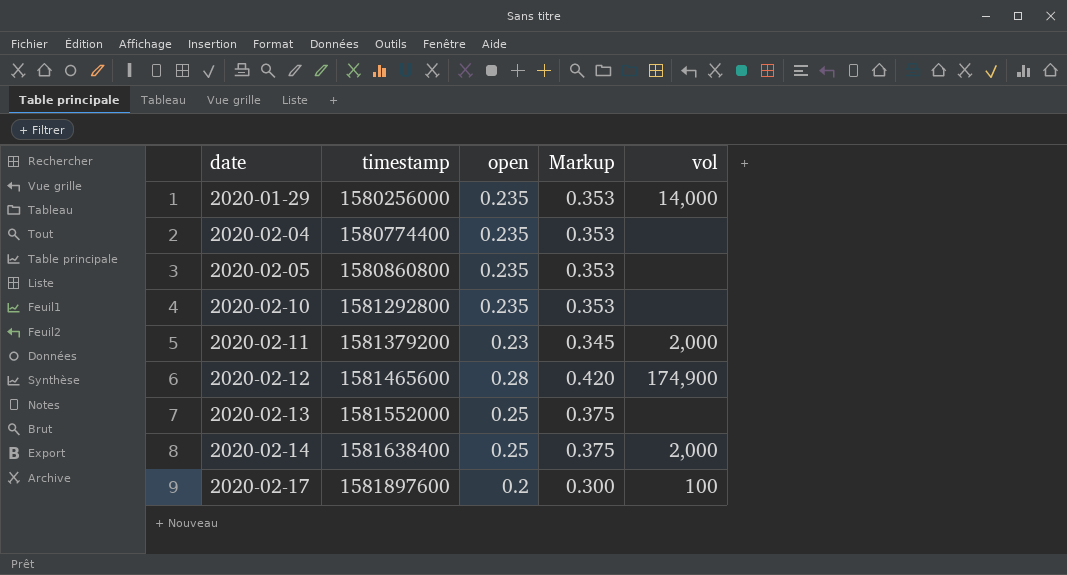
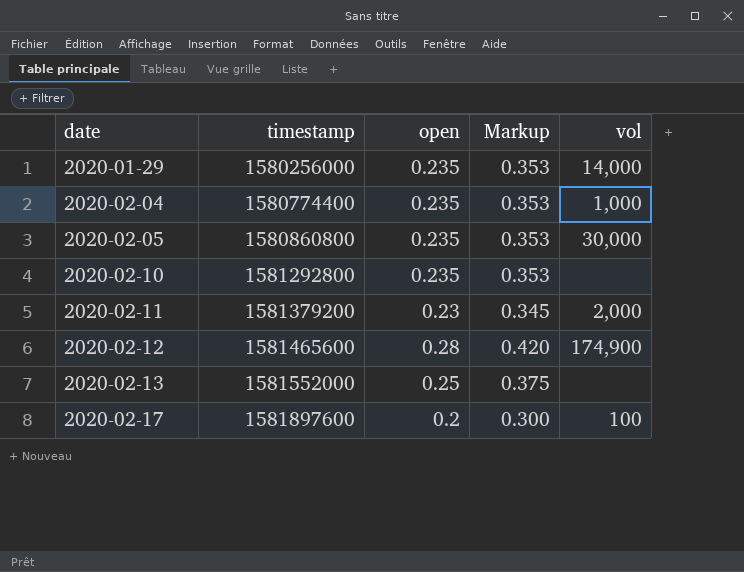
row 2020-02-14: 1581638400 | 0.25 | 0.375 | 2,000 -> none
2020-02-04 | vol: none -> 1,000
2020-02-05 | vol: none -> 30,000

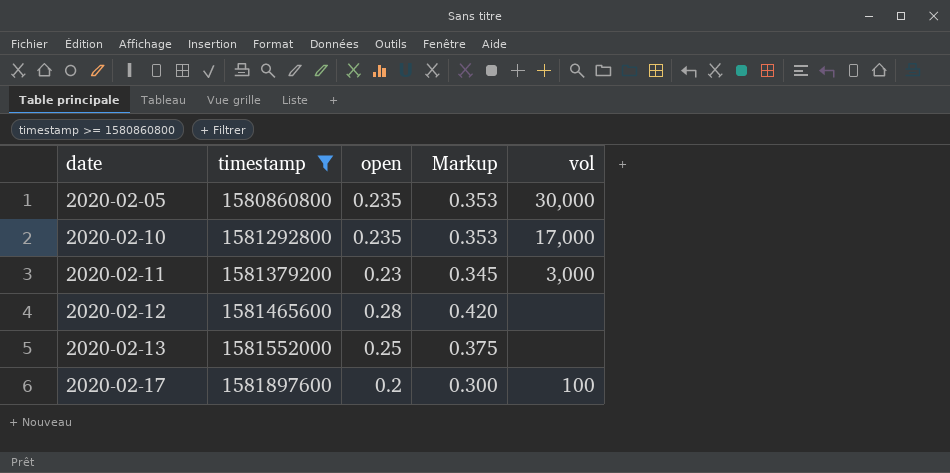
filter: none -> timestamp >= 1580860800
2020-02-10 | vol: none -> 17,000
2020-02-11 | vol: 2,000 -> 3,000
2020-02-12 | vol: 174,900 -> none

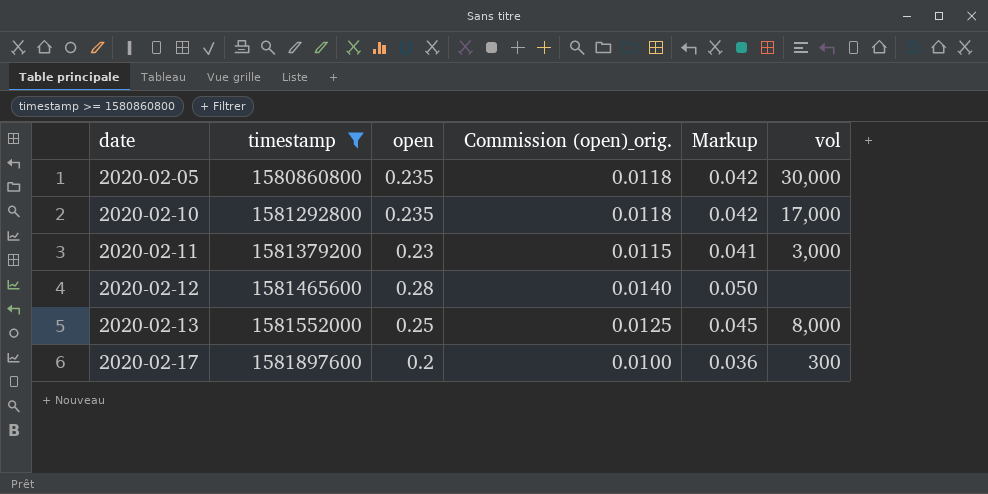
column Commission (open)_orig. | formula: none -> [open] * 0.05
column Markup | formula: [open] * 1.5 -> [open] * 0.18
2020-02-13 | vol: none -> 8,000
2020-02-17 | vol: 100 -> 300

